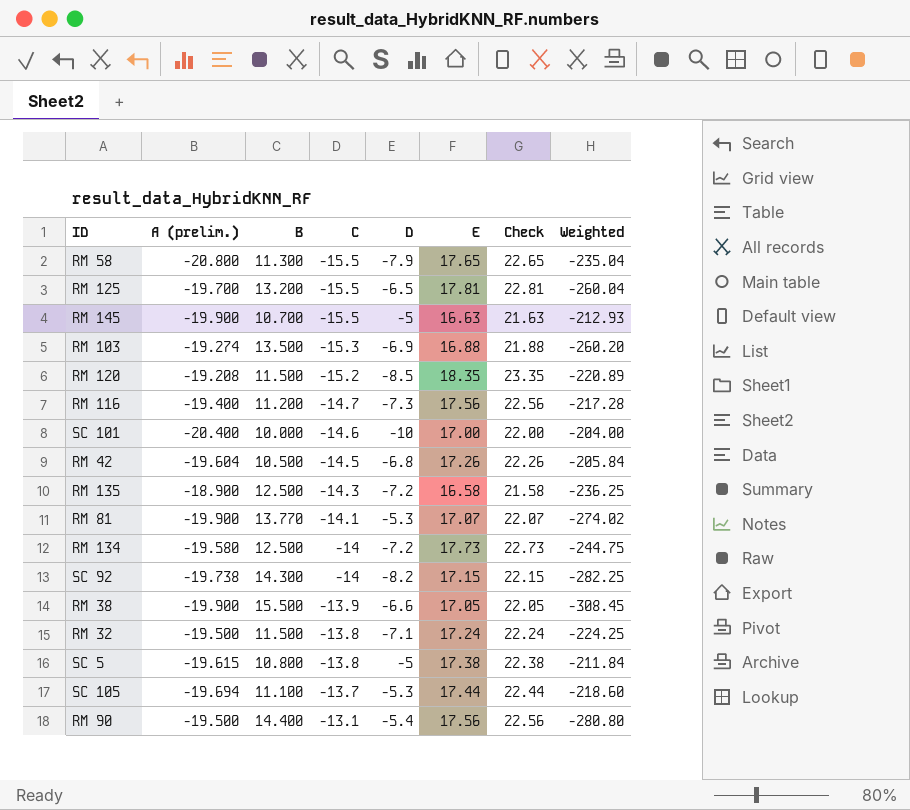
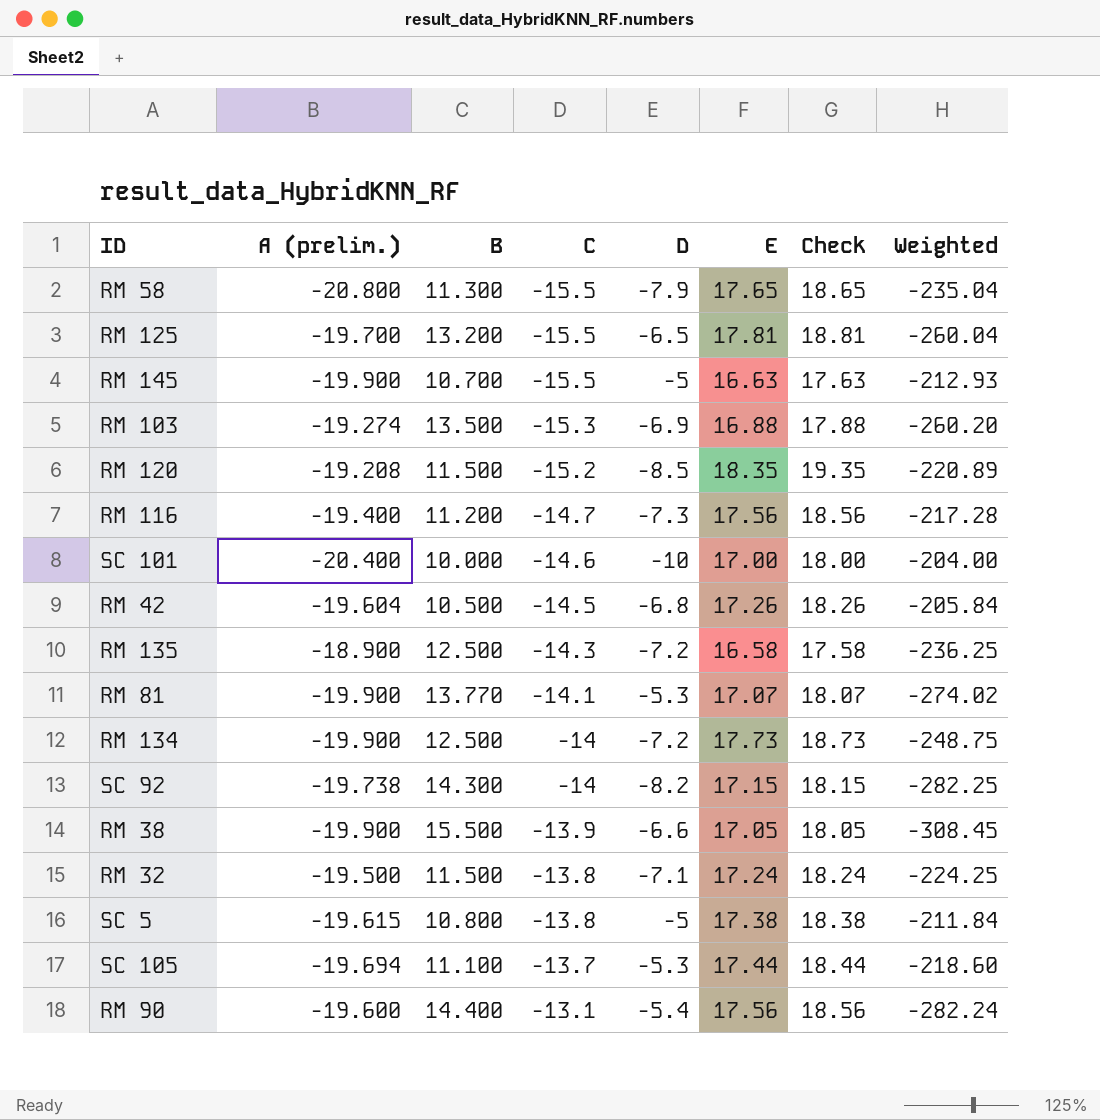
column Check | formula: [E] + 5 -> [E] + 1
RM 134 | A (prelim.): -19.580 -> -19.900
RM 134 | Weighted: -244.75 -> -248.75
RM 90 | A (prelim.): -19.500 -> -19.600
RM 90 | Weighted: -280.80 -> -282.24

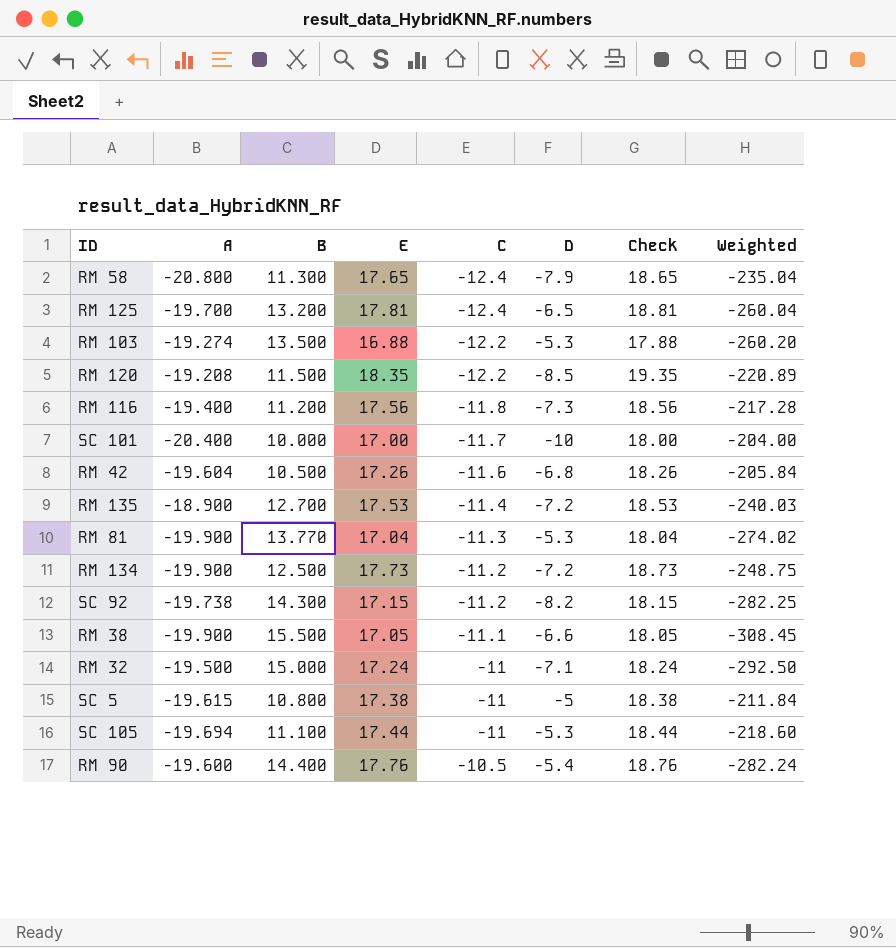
column name: A (prelim.) -> A
column E | position: 6 -> 4
row RM 145: -19.900 | 10.700 | -15.5 | -5 | 16.63 | 17.63 | -212.93 -> none
RM 58 | C: -15.5 -> -12.4
RM 125 | C: -15.5 -> -12.4
RM 103 | C: -15.3 -> -12.2
RM 103 | D: -6.9 -> -5.3
RM 120 | C: -15.2 -> -12.2
RM 116 | C: -14.7 -> -11.8
SC 101 | C: -14.6 -> -11.7
RM 42 | C: -14.5 -> -11.6
RM 135 | B: 12.500 -> 12.700
RM 135 | E: 16.58 -> 17.53
RM 135 | C: -14.3 -> -11.4
RM 135 | Check: 17.58 -> 18.53
RM 135 | Weighted: -236.25 -> -240.03
RM 81 | E: 17.07 -> 17.04
RM 81 | C: -14.1 -> -11.3
RM 81 | Check: 18.07 -> 18.04
RM 134 | C: -14 -> -11.2
SC 92 | C: -14 -> -11.2
RM 38 | C: -13.9 -> -11.1
RM 32 | B: 11.500 -> 15.000
RM 32 | C: -13.8 -> -11
RM 32 | Weighted: -224.25 -> -292.50
SC 5 | C: -13.8 -> -11
SC 105 | C: -13.7 -> -11
RM 90 | E: 17.56 -> 17.76
RM 90 | C: -13.1 -> -10.5
RM 90 | Check: 18.56 -> 18.76

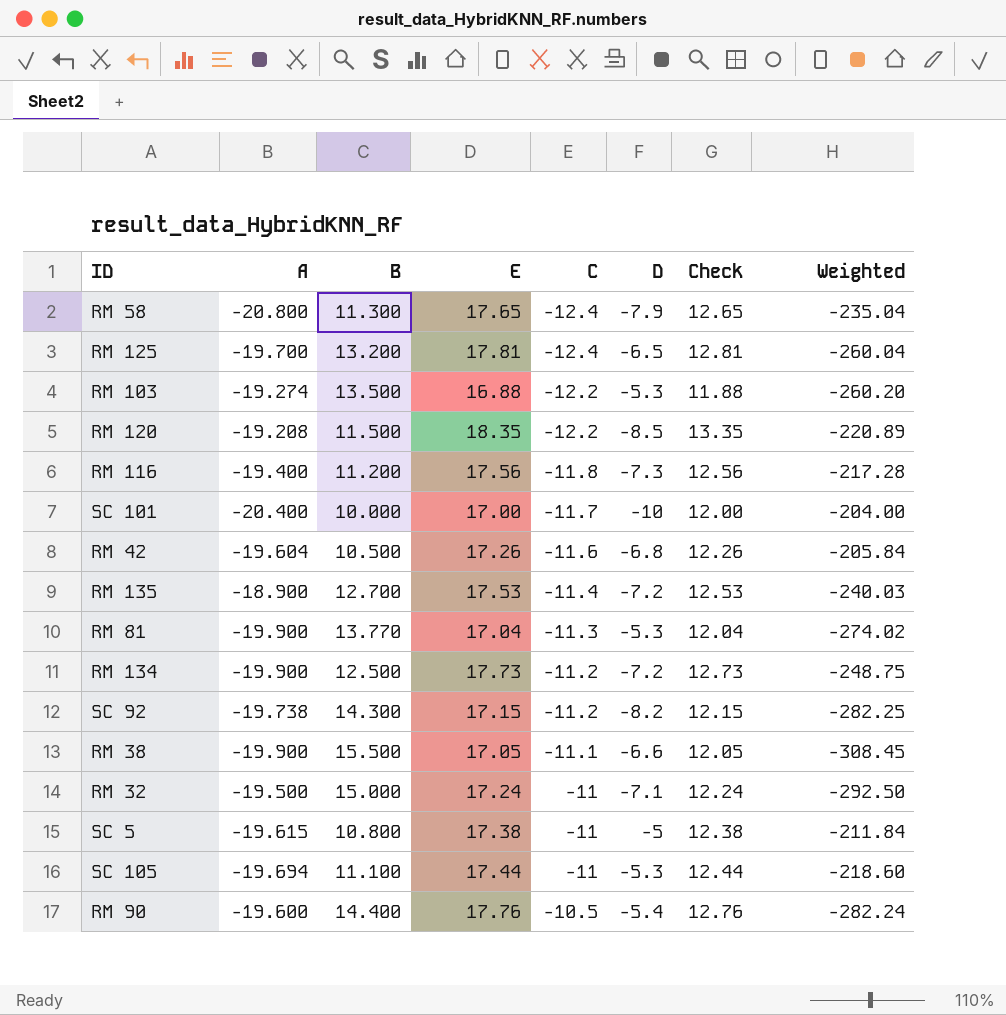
column Check | formula: [E] + 1 -> [E] - 5

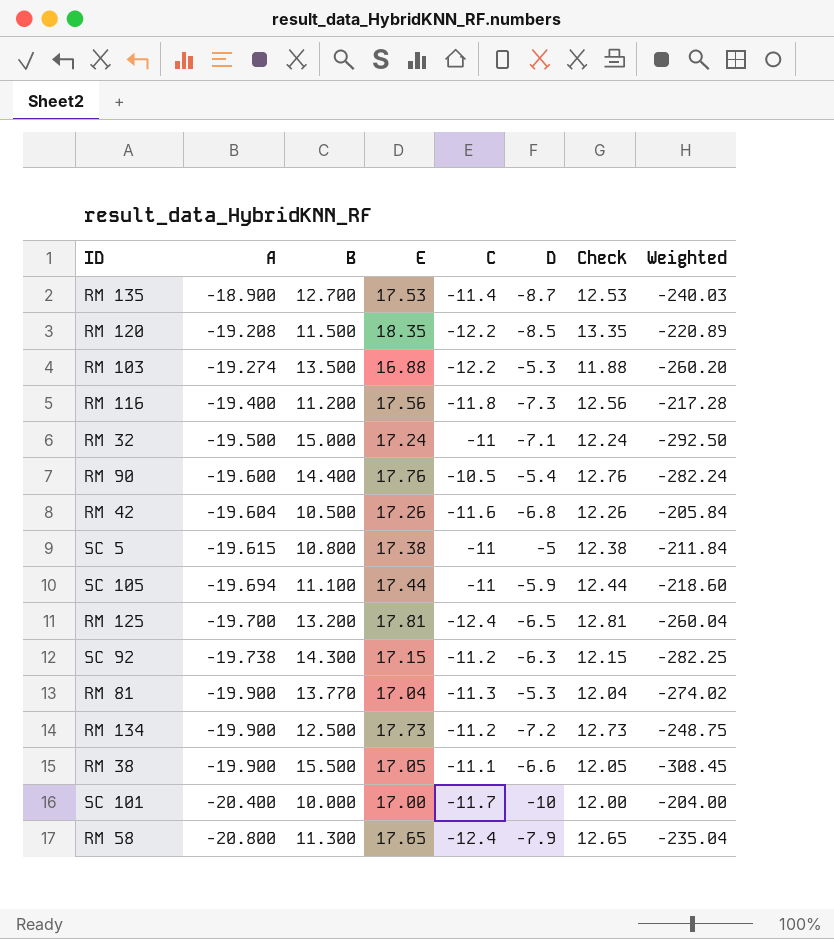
row order: C ascending -> A descending
RM 135 | D: -7.2 -> -8.7
SC 105 | D: -5.3 -> -5.9
SC 92 | D: -8.2 -> -6.3

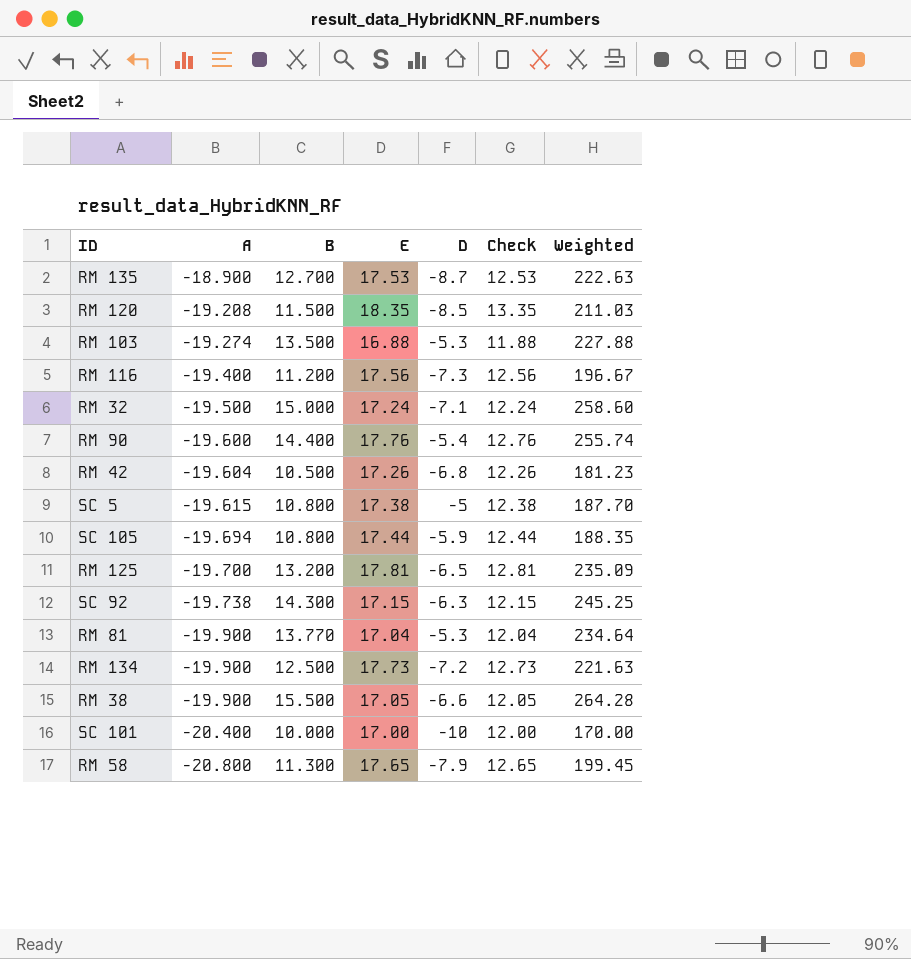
column C | position: 5 -> none
column Weighted | formula: [A] * [B] -> [B] * [E]
SC 105 | B: 11.100 -> 10.800

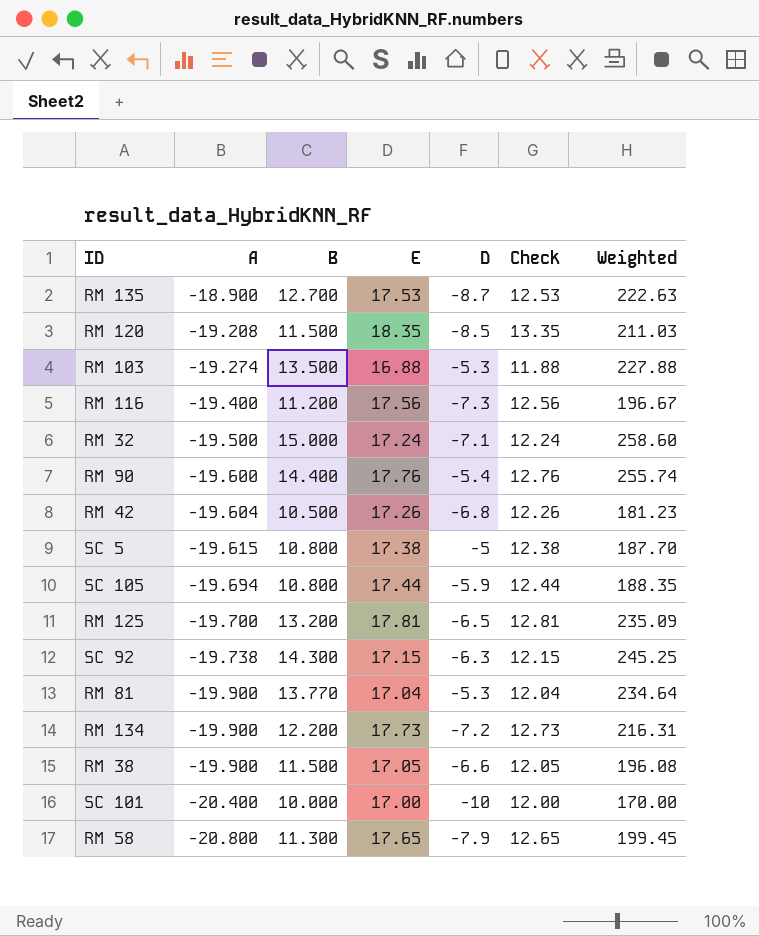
RM 134 | B: 12.500 -> 12.200
RM 134 | Weighted: 221.63 -> 216.31
RM 38 | B: 15.500 -> 11.500
RM 38 | Weighted: 264.28 -> 196.08

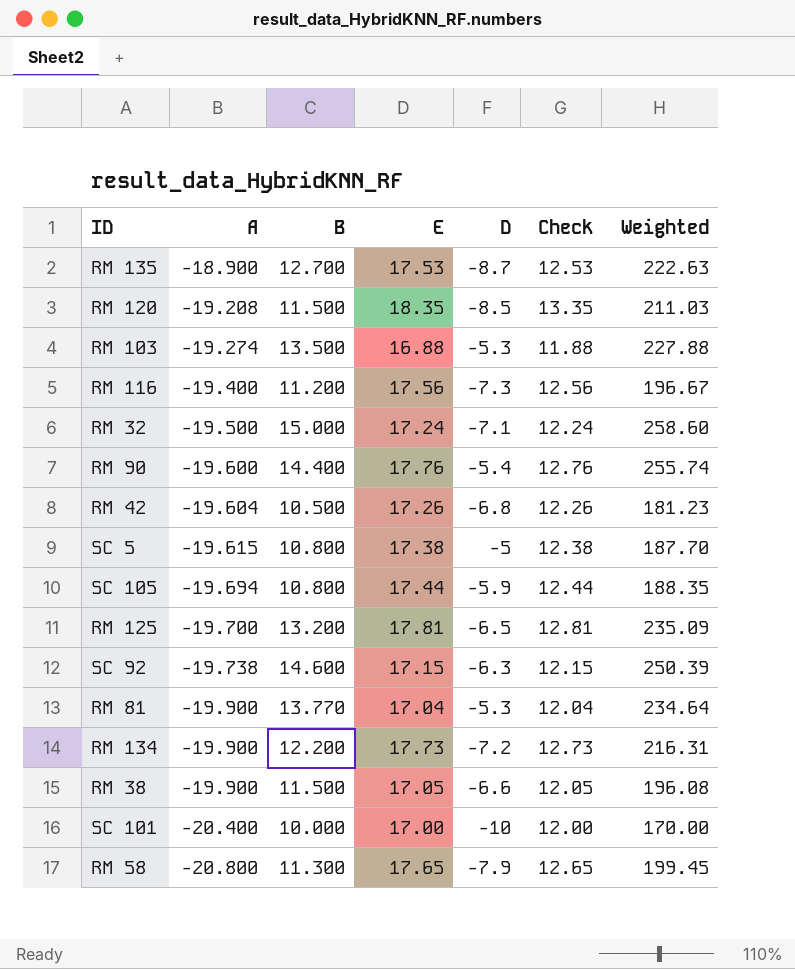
SC 92 | B: 14.300 -> 14.600
SC 92 | Weighted: 245.25 -> 250.39

